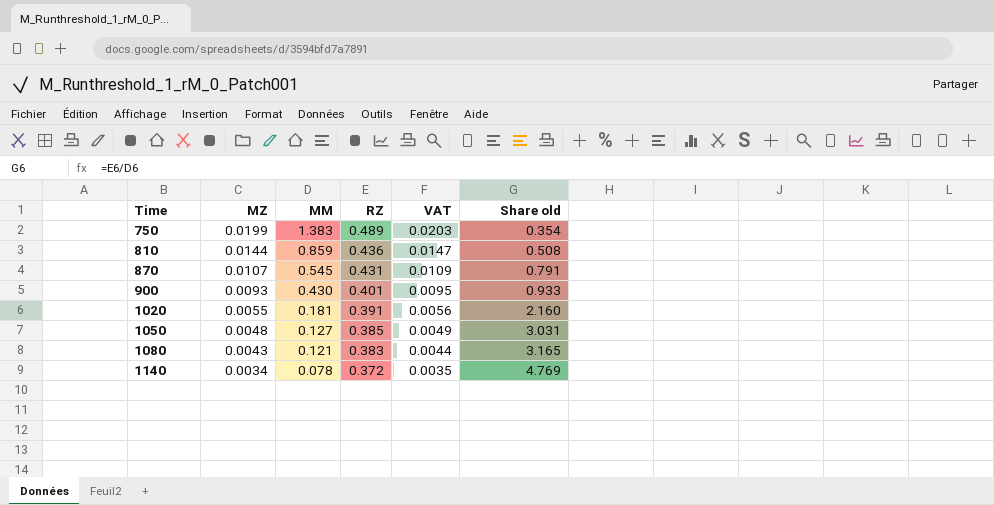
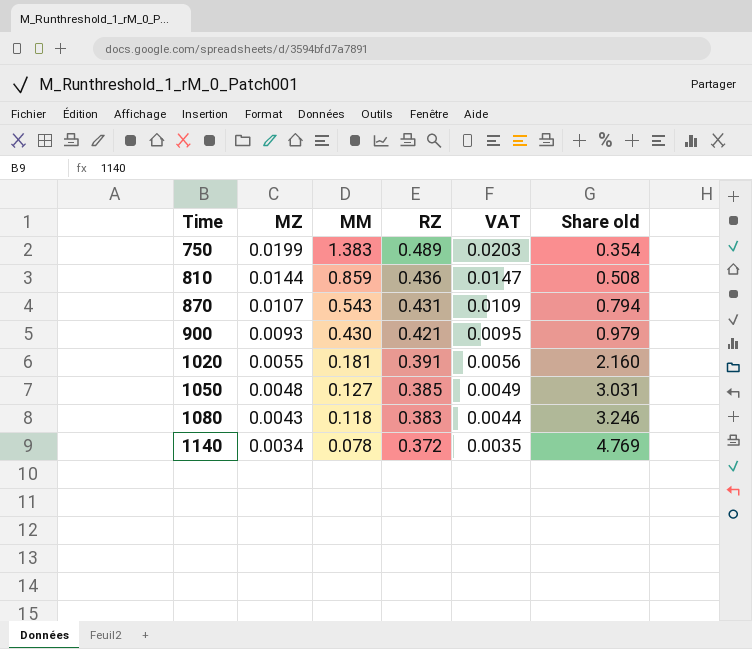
870 | MM: 0.545 -> 0.543
870 | Share old: 0.791 -> 0.794
900 | RZ: 0.401 -> 0.421
900 | Share old: 0.933 -> 0.979
1080 | MM: 0.121 -> 0.118
1080 | Share old: 3.165 -> 3.246

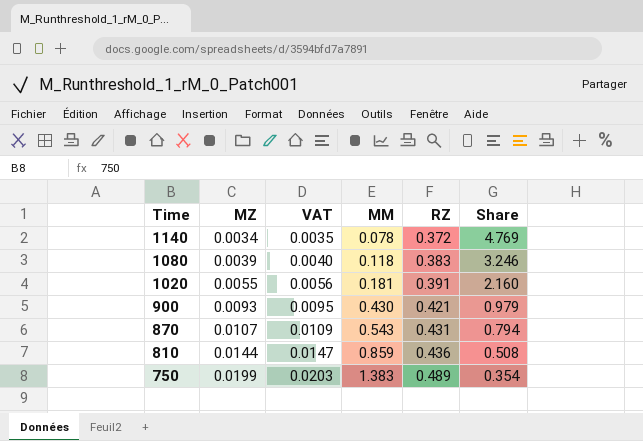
row order: Time ascending -> Time descending
column VAT | position: 5 -> 3
column name: Share old -> Share
row 1050: 0.0048 | 0.127 | 0.385 | 0.0049 | 3.031 -> none
1080 | MZ: 0.0043 -> 0.0039
1080 | VAT: 0.0044 -> 0.0040

